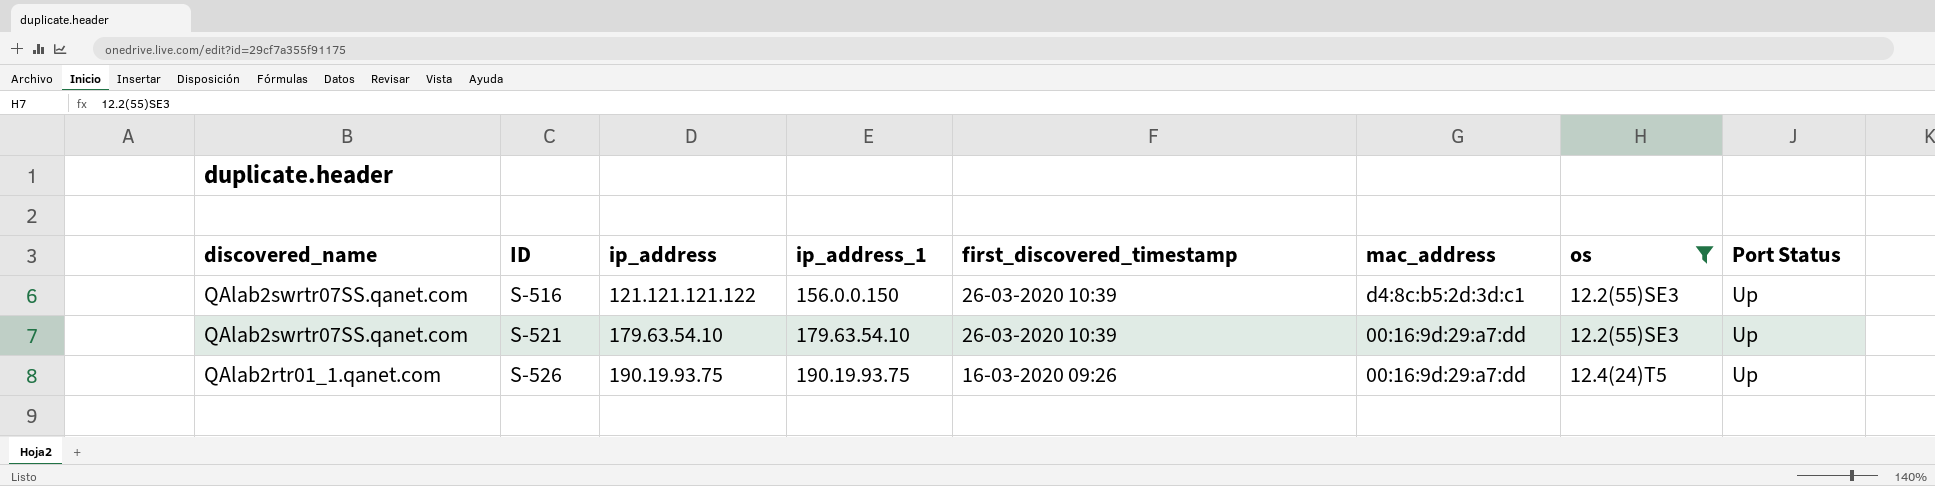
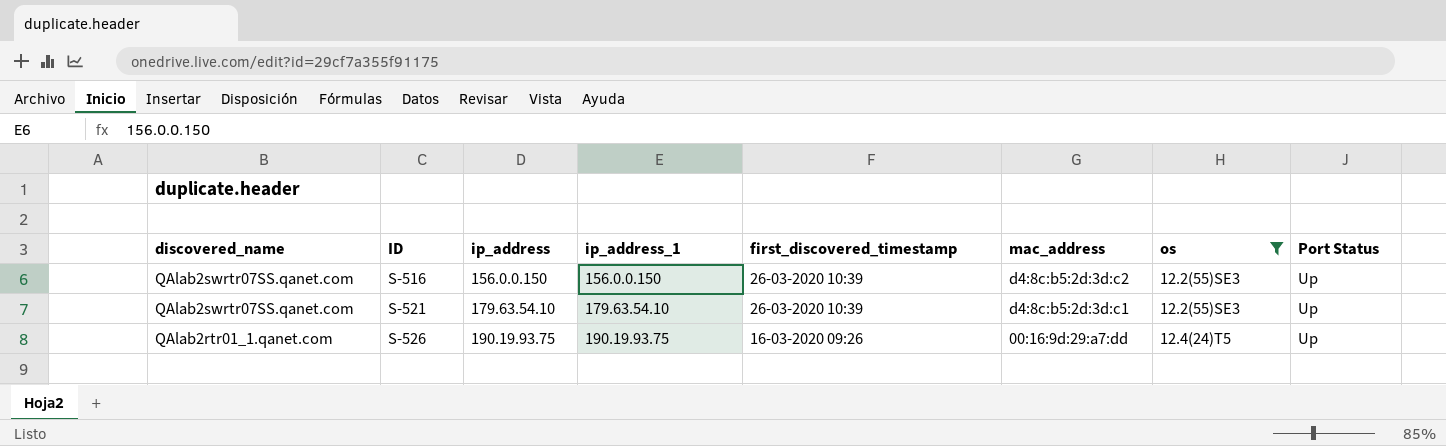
S-516 | ip_address: 121.121.121.122 -> 156.0.0.150
S-516 | mac_address: d4:8c:b5:2d:3d:c1 -> d4:8c:b5:2d:3d:c2
S-521 | mac_address: 00:16:9d:29:a7:dd -> d4:8c:b5:2d:3d:c1

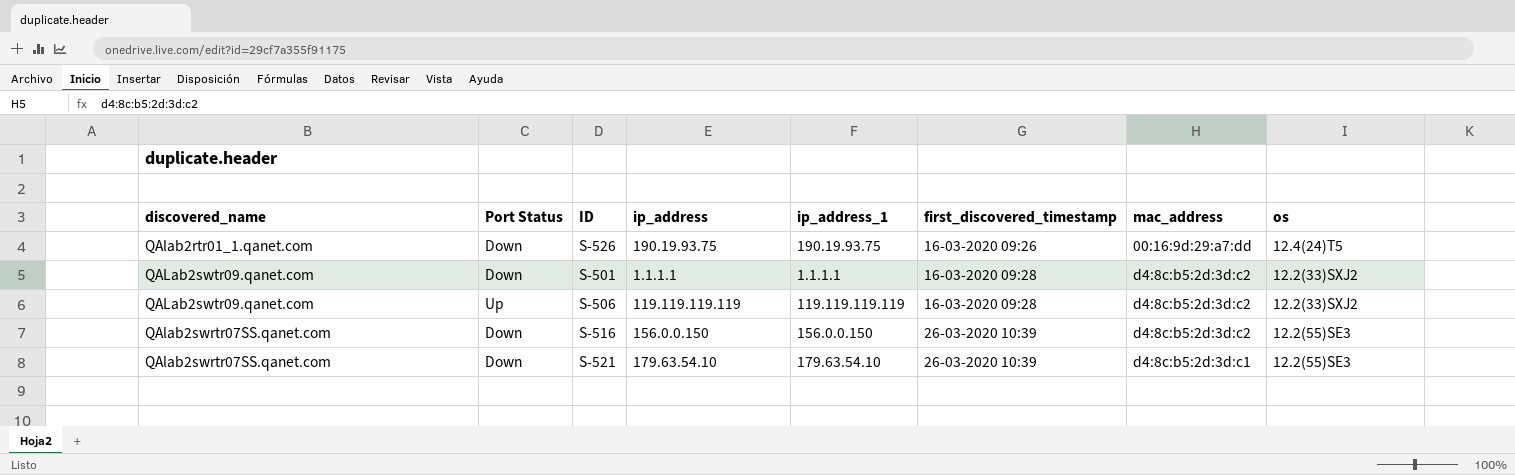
filter: os != 12.2(33)SXJ2 -> none
row order: discovered_name descending -> first_discovered_timestamp ascending
column Port Status | position: 8 -> 2
S-526 | Port Status: Up -> Down
S-516 | Port Status: Up -> Down
S-521 | Port Status: Up -> Down

